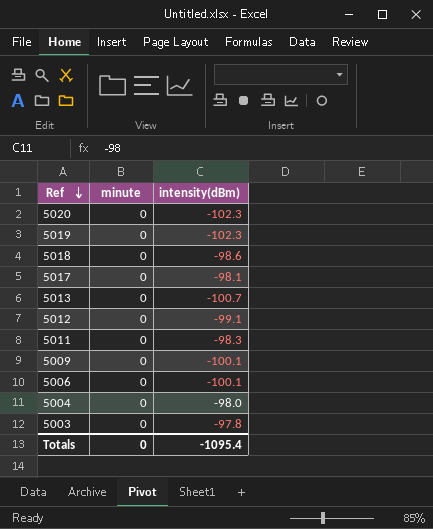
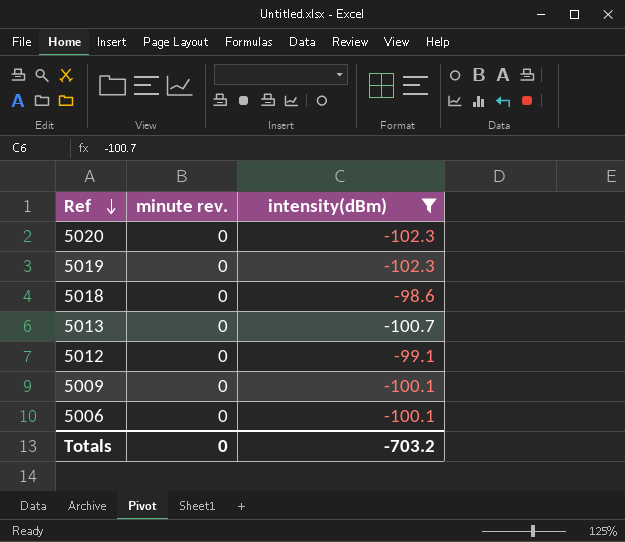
filter: none -> intensity(dBm) <= -98.6
column name: minute -> minute rev.
Totals | intensity(dBm): -1095.4 -> -703.2

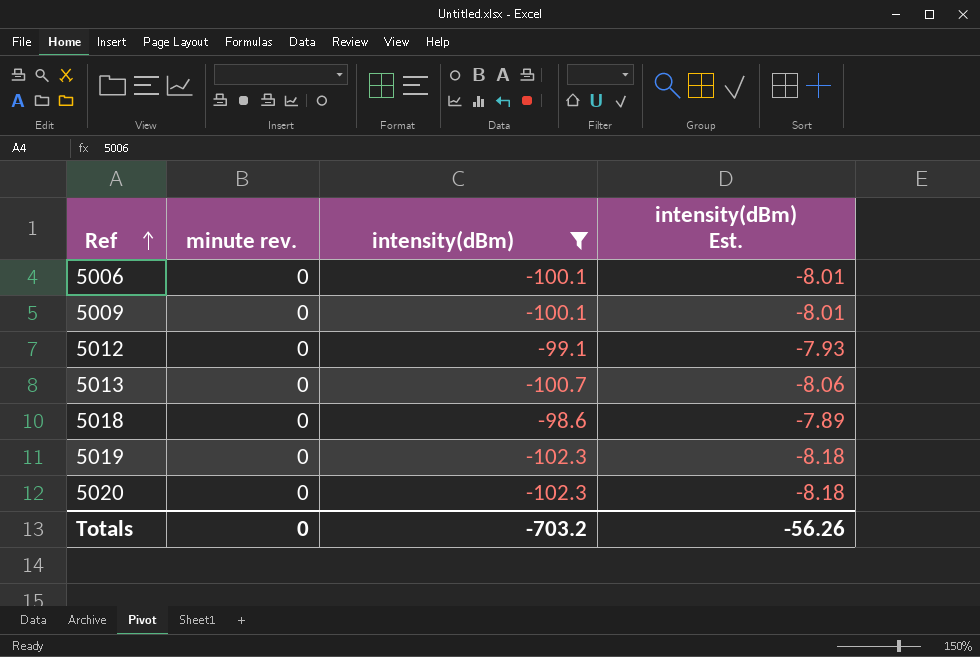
row order: Ref descending -> Ref ascending
column intensity(dBm) Est. | formula: none -> [intensity(dBm)] * 0.08

